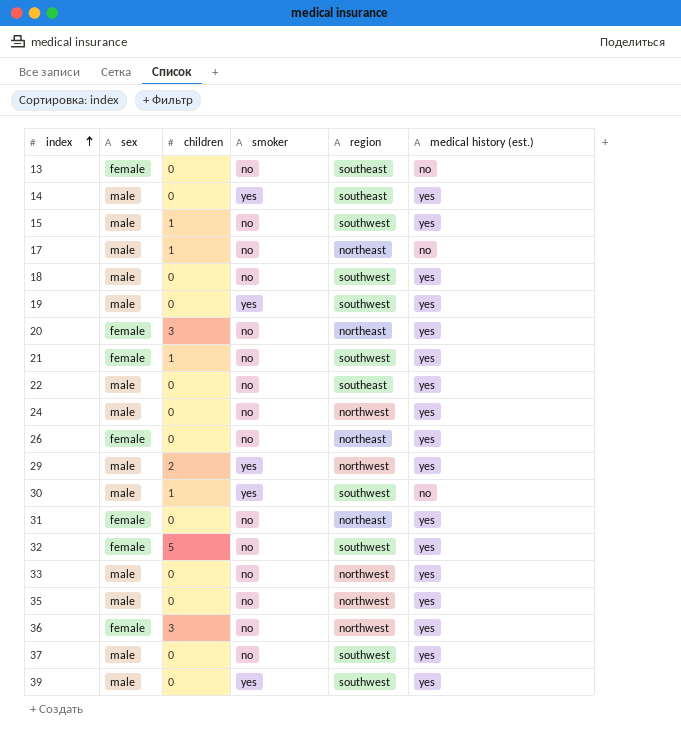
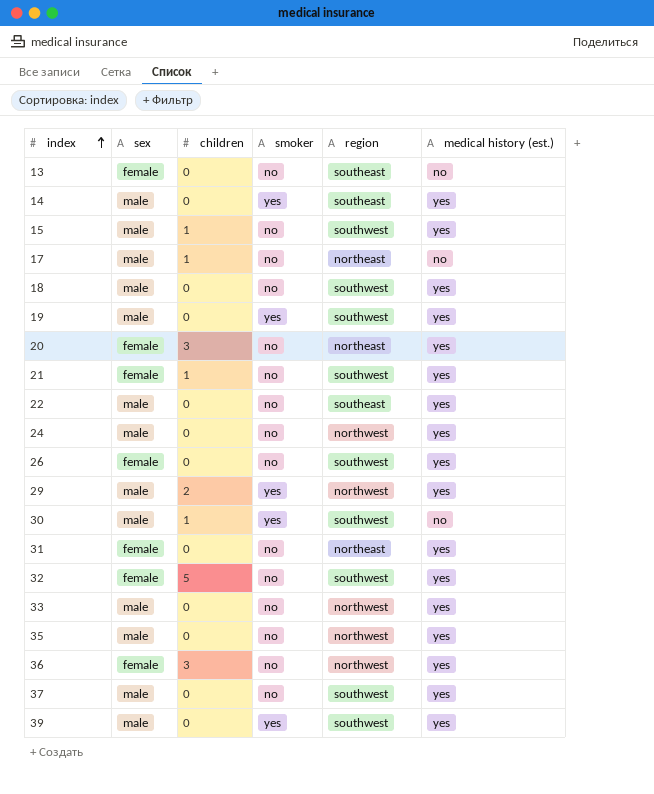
26 | region: northeast -> southwest

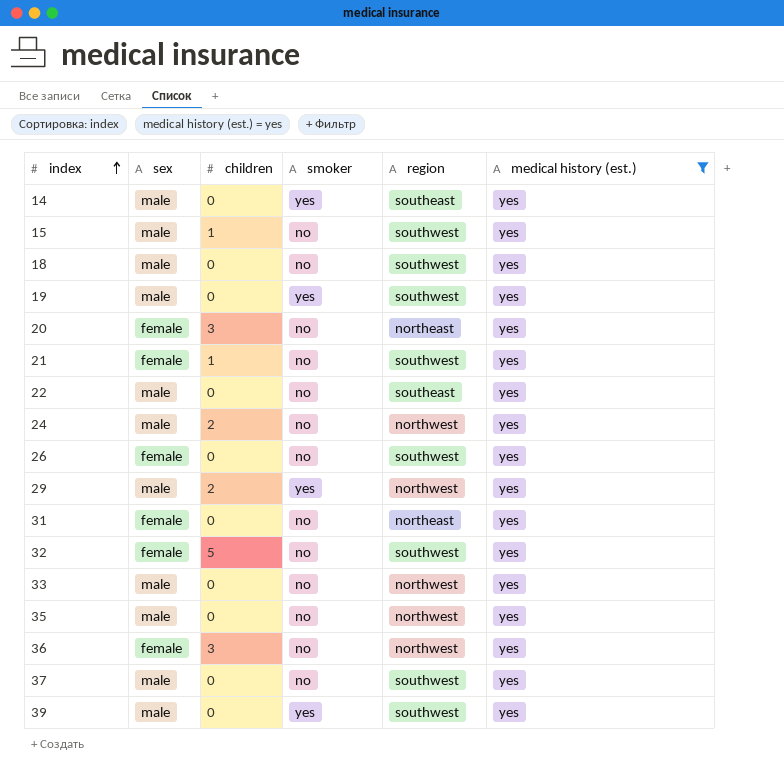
filter: none -> medical history (est.) = yes
24 | children: 0 -> 2

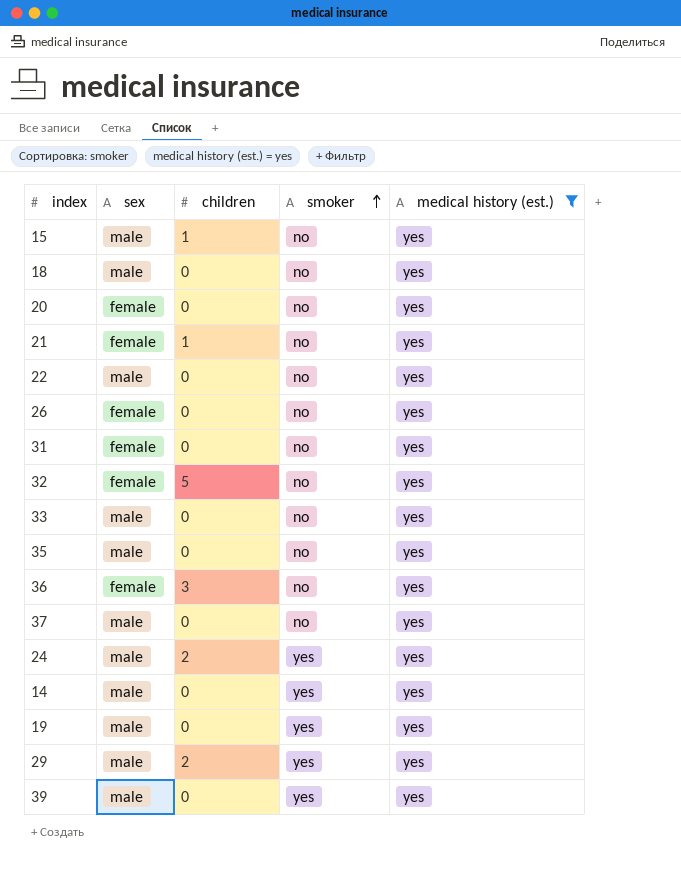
row order: index ascending -> smoker ascending
column region | position: 5 -> none
20 | children: 3 -> 0
24 | smoker: no -> yes

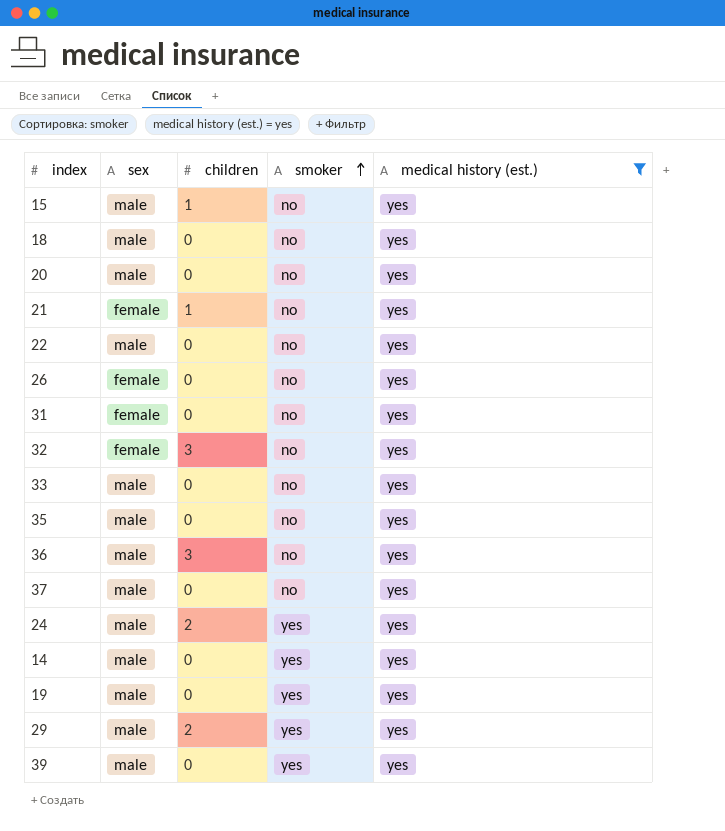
20 | sex: female -> male
32 | children: 5 -> 3
36 | sex: female -> male

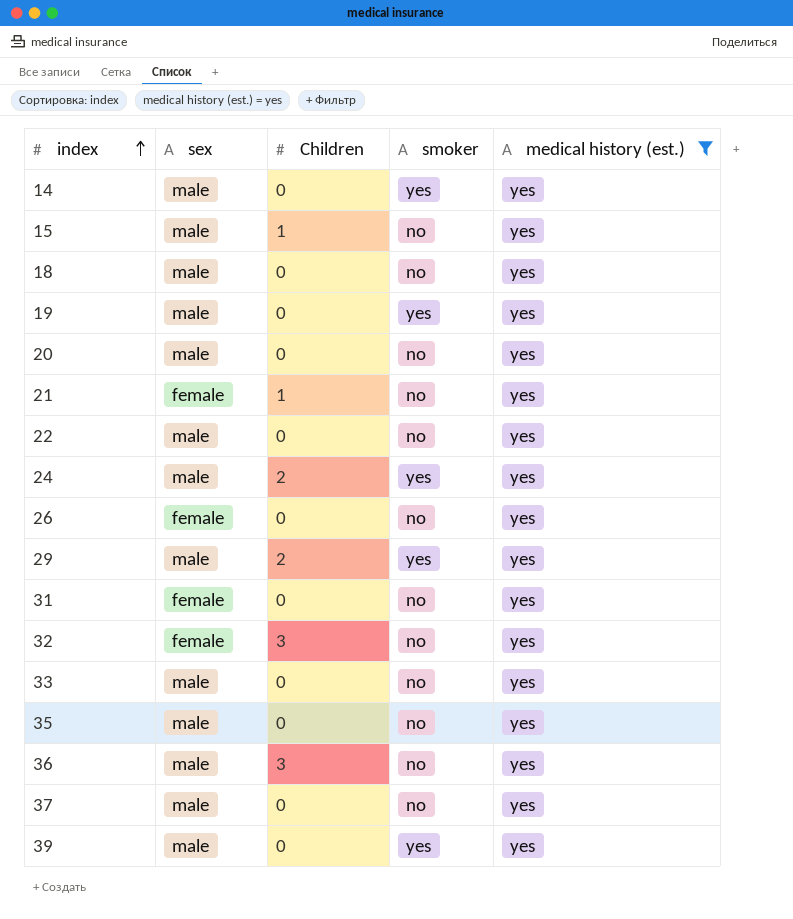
row order: smoker ascending -> index ascending
column name: children -> Children

